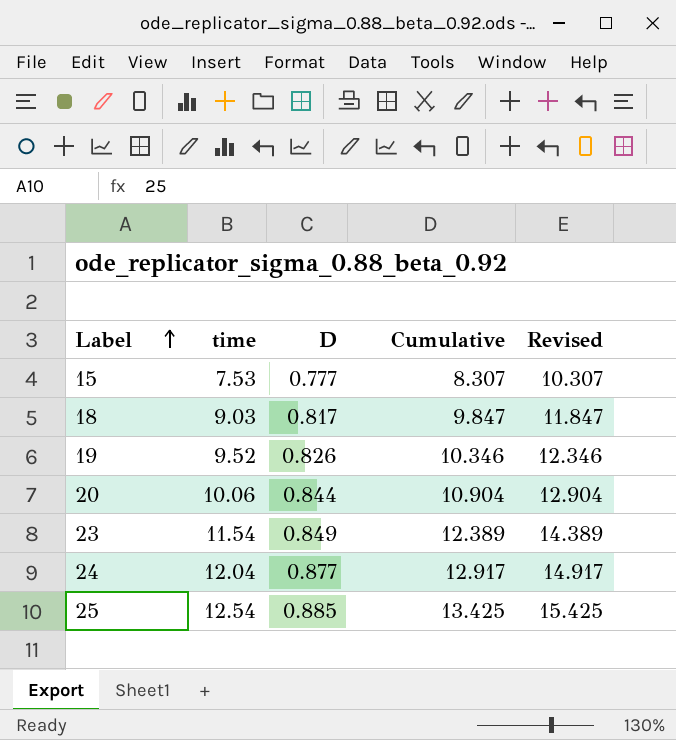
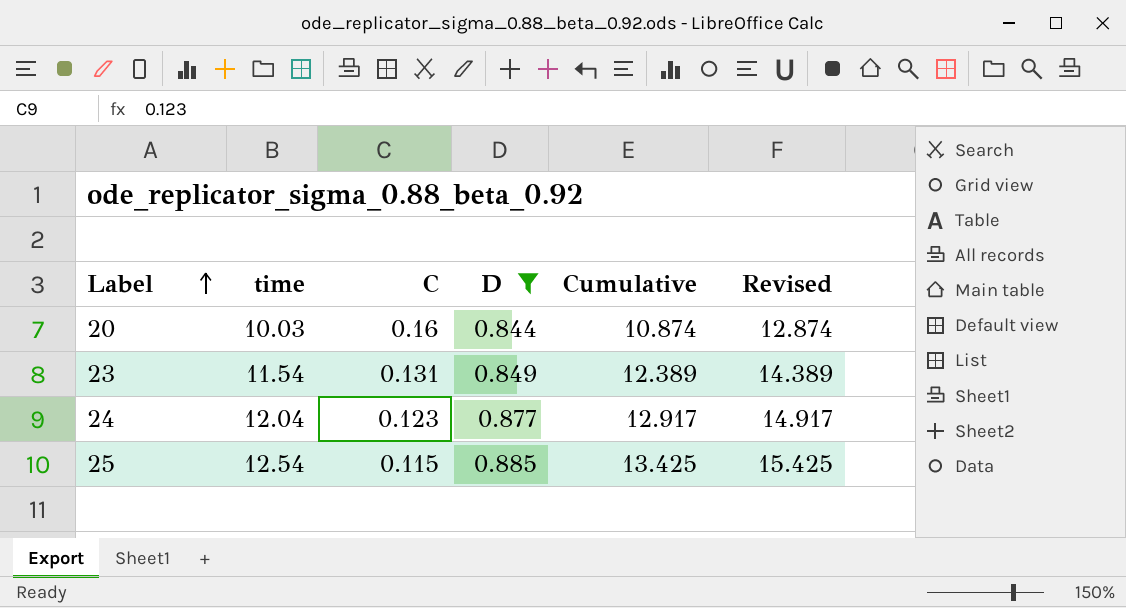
filter: none -> D >= 0.844
column C | position: none -> 3
20 | time: 10.06 -> 10.03
20 | Cumulative: 10.904 -> 10.874
20 | Revised: 12.904 -> 12.874

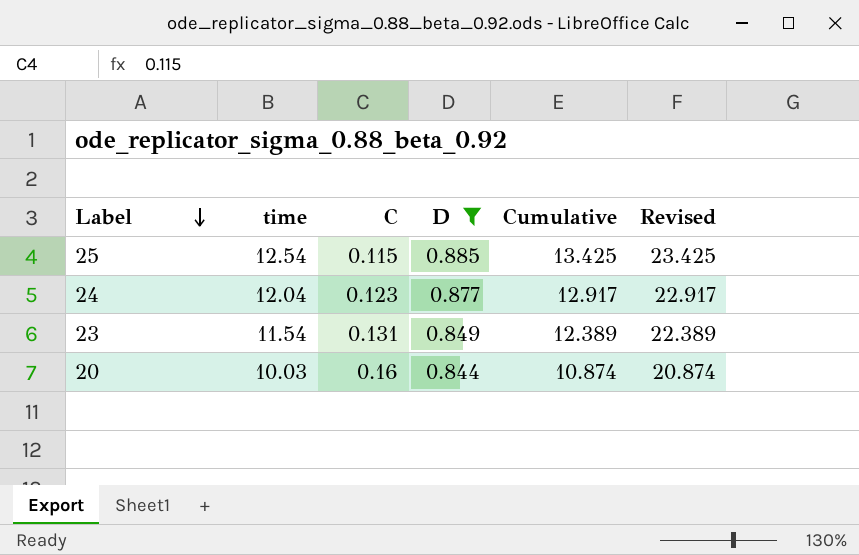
row order: Label ascending -> Label descending
column Revised | formula: [Cumulative] + 2 -> [Cumulative] + 10

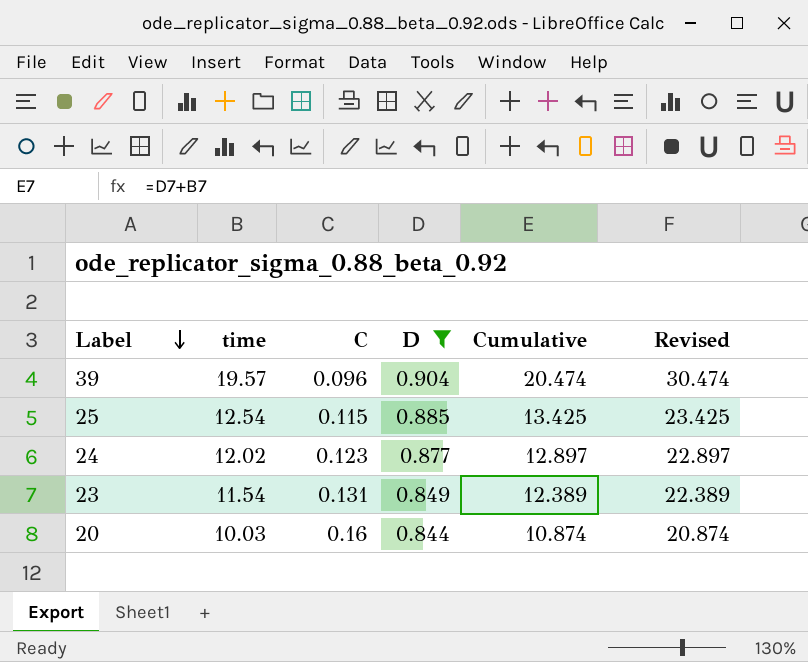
row 39: none -> 19.57 | 0.096 | 0.904 | 20.474 | 30.474
24 | time: 12.04 -> 12.02
24 | Cumulative: 12.917 -> 12.897
24 | Revised: 22.917 -> 22.897

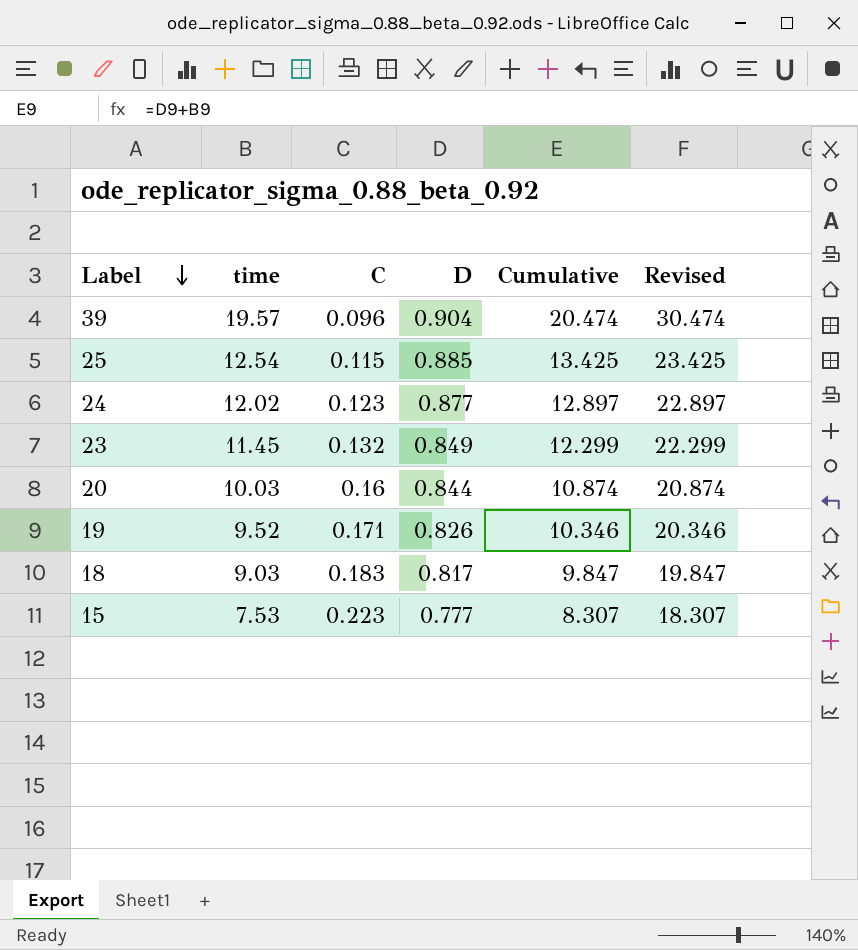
filter: D >= 0.844 -> none
23 | time: 11.54 -> 11.45
23 | C: 0.131 -> 0.132
23 | Cumulative: 12.389 -> 12.299
23 | Revised: 22.389 -> 22.299

